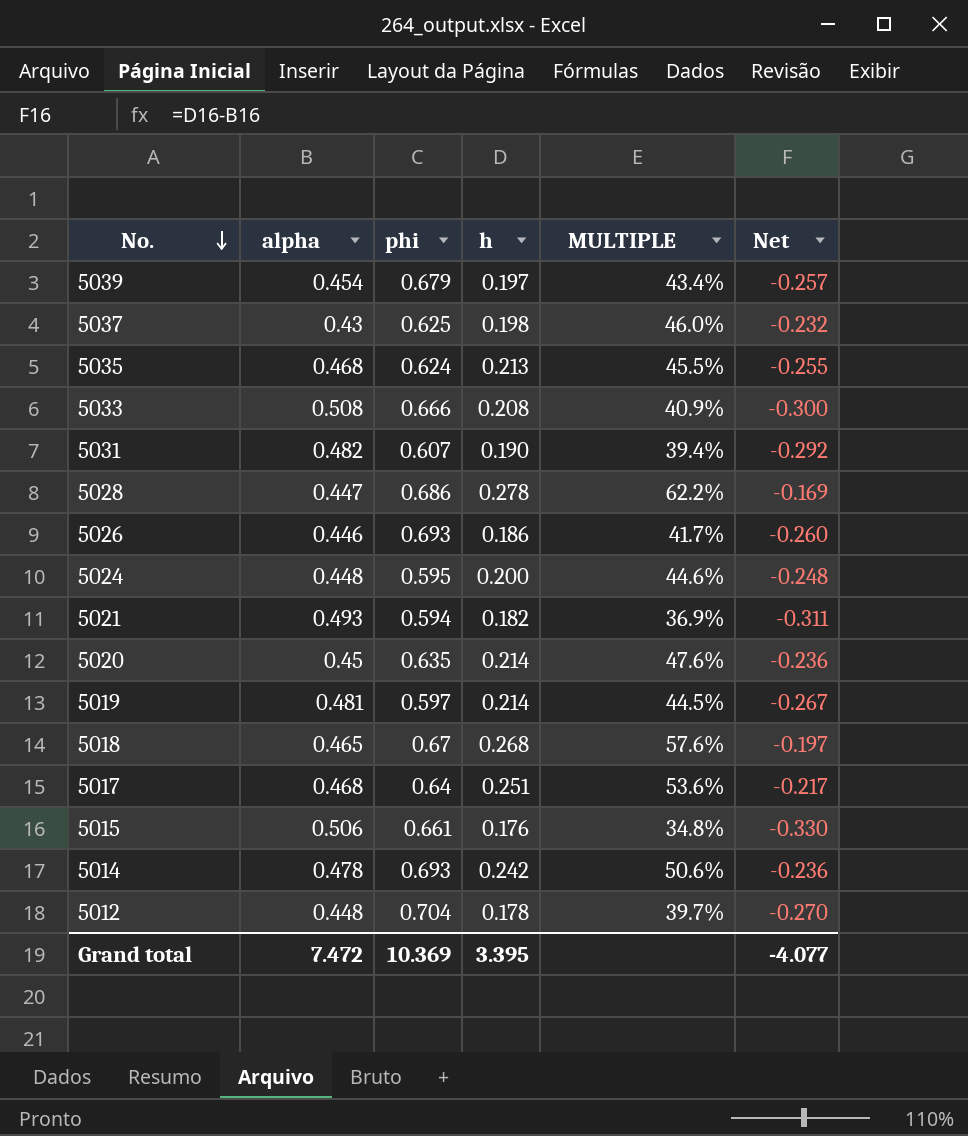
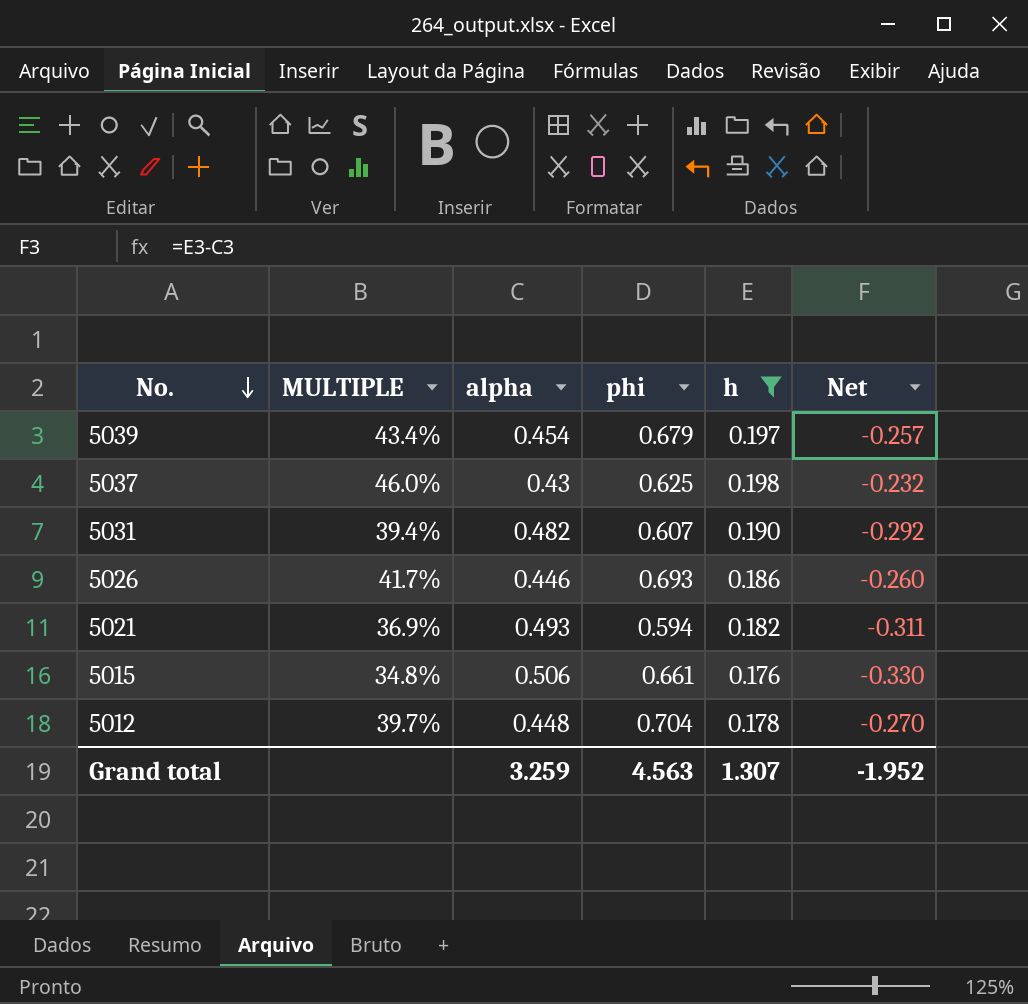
filter: none -> h <= 0.198
column MULTIPLE | position: 5 -> 2
Grand total | alpha: 7.472 -> 3.259
Grand total | phi: 10.369 -> 4.563
Grand total | h: 3.395 -> 1.307
Grand total | Net: -4.077 -> -1.952

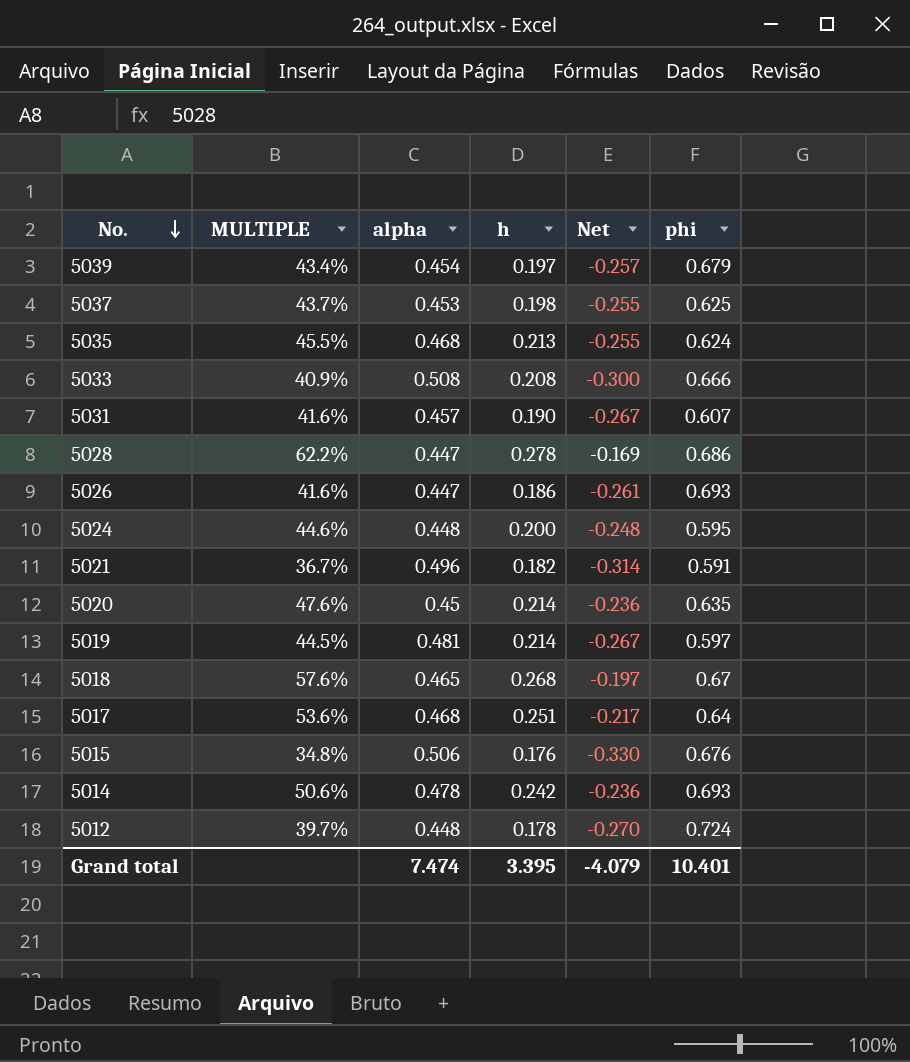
filter: h <= 0.198 -> none
column phi | position: 4 -> 6
5037 | MULTIPLE: 46.0% -> 43.7%
5037 | alpha: 0.43 -> 0.453
5037 | Net: -0.232 -> -0.255
5031 | MULTIPLE: 39.4% -> 41.6%
5031 | alpha: 0.482 -> 0.457
5031 | Net: -0.292 -> -0.267
5026 | MULTIPLE: 41.7% -> 41.6%
5026 | alpha: 0.446 -> 0.447
5026 | Net: -0.260 -> -0.261
5021 | MULTIPLE: 36.9% -> 36.7%
5021 | alpha: 0.493 -> 0.496
5021 | Net: -0.311 -> -0.314
5021 | phi: 0.594 -> 0.591
5015 | phi: 0.661 -> 0.676
5012 | phi: 0.704 -> 0.724
Grand total | alpha: 3.259 -> 7.474
Grand total | h: 1.307 -> 3.395
Grand total | Net: -1.952 -> -4.079
Grand total | phi: 4.563 -> 10.401

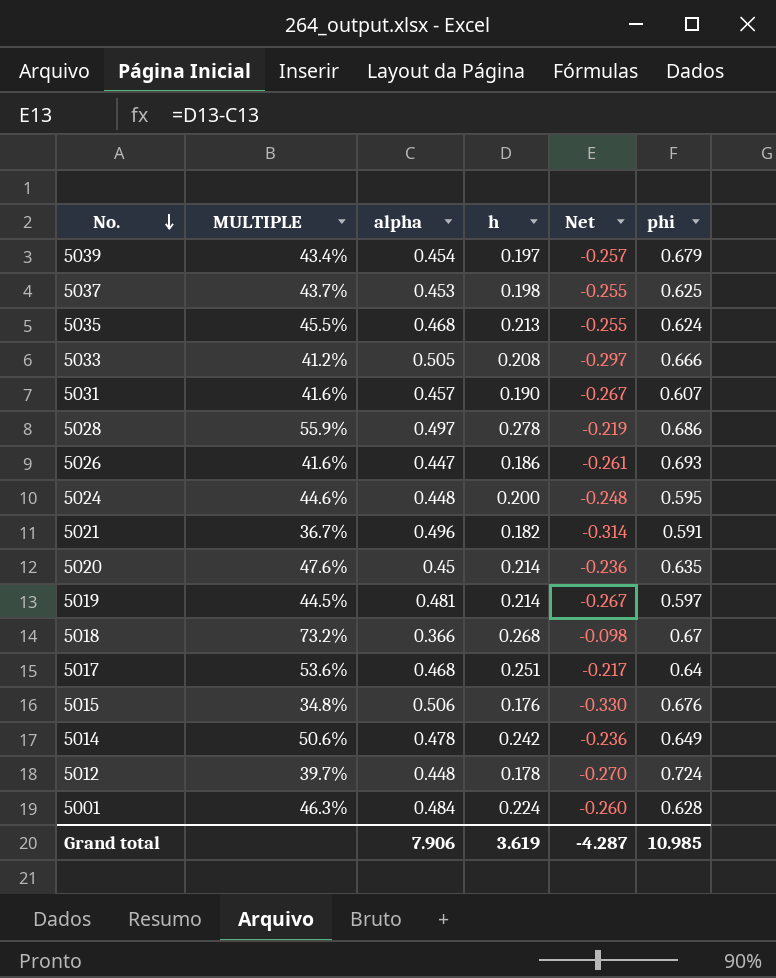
5033 | MULTIPLE: 40.9% -> 41.2%
5033 | alpha: 0.508 -> 0.505
5033 | Net: -0.300 -> -0.297
5028 | MULTIPLE: 62.2% -> 55.9%
5028 | alpha: 0.447 -> 0.497
5028 | Net: -0.169 -> -0.219
5018 | MULTIPLE: 57.6% -> 73.2%
5018 | alpha: 0.465 -> 0.366
5018 | Net: -0.197 -> -0.098
5014 | phi: 0.693 -> 0.649
row 5001: none -> 46.3% | 0.484 | 0.224 | -0.260 | 0.628
Grand total | alpha: 7.474 -> 7.906
Grand total | h: 3.395 -> 3.619
Grand total | Net: -4.079 -> -4.287
Grand total | phi: 10.401 -> 10.985

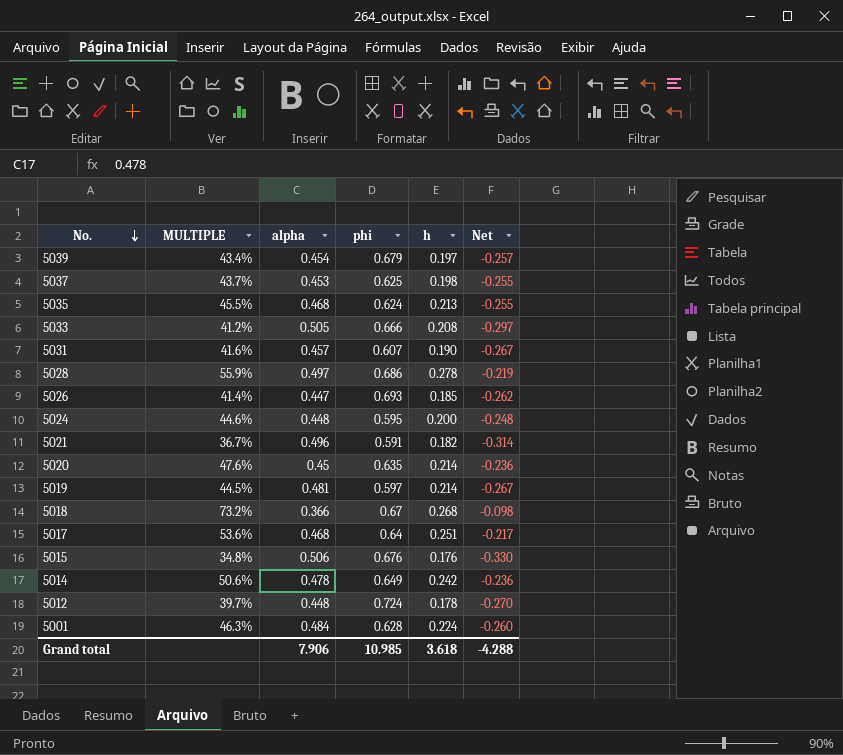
column phi | position: 6 -> 4
5026 | MULTIPLE: 41.6% -> 41.4%
5026 | h: 0.186 -> 0.185
5026 | Net: -0.261 -> -0.262
Grand total | h: 3.619 -> 3.618
Grand total | Net: -4.287 -> -4.288

